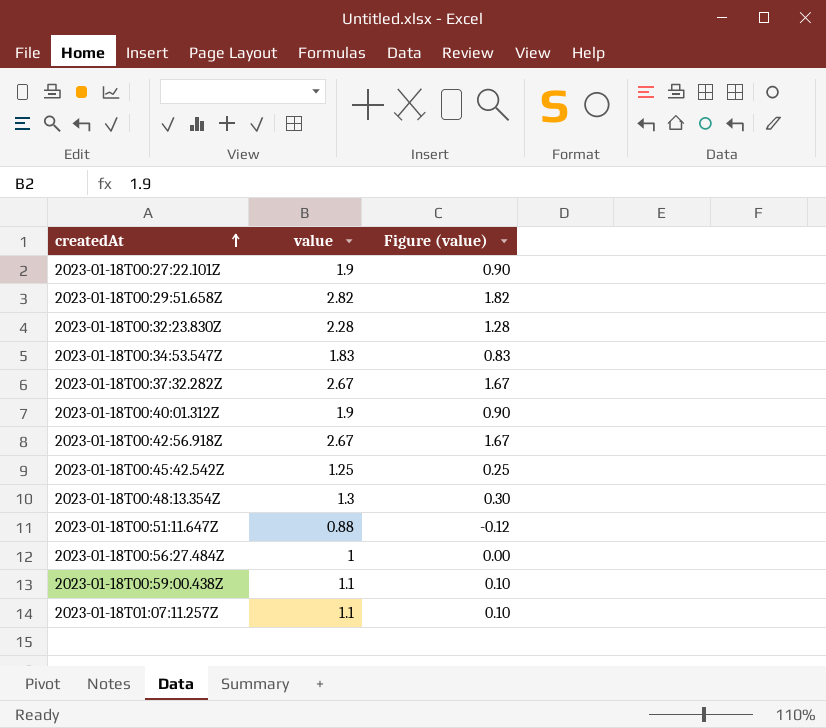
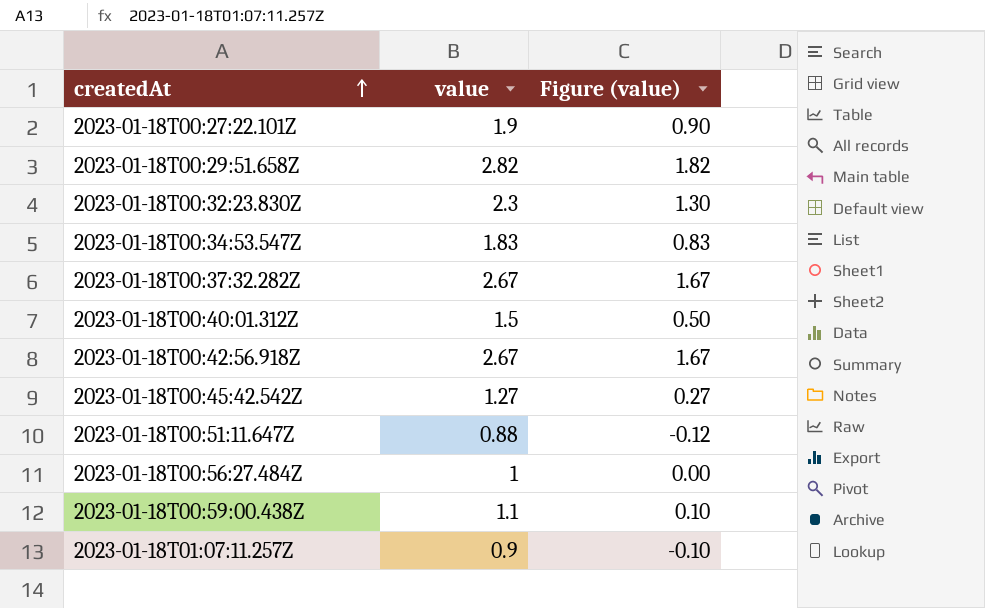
row 2023-01-18T00:48:13.354Z: 1.3 | 0.30 -> none
2023-01-18T00:32:23.830Z | value: 2.28 -> 2.3
2023-01-18T00:32:23.830Z | Figure (value): 1.28 -> 1.30
2023-01-18T00:40:01.312Z | value: 1.9 -> 1.5
2023-01-18T00:40:01.312Z | Figure (value): 0.90 -> 0.50
2023-01-18T00:45:42.542Z | value: 1.25 -> 1.27
2023-01-18T00:45:42.542Z | Figure (value): 0.25 -> 0.27
2023-01-18T01:07:11.257Z | value: 1.1 -> 0.9
2023-01-18T01:07:11.257Z | Figure (value): 0.10 -> -0.10

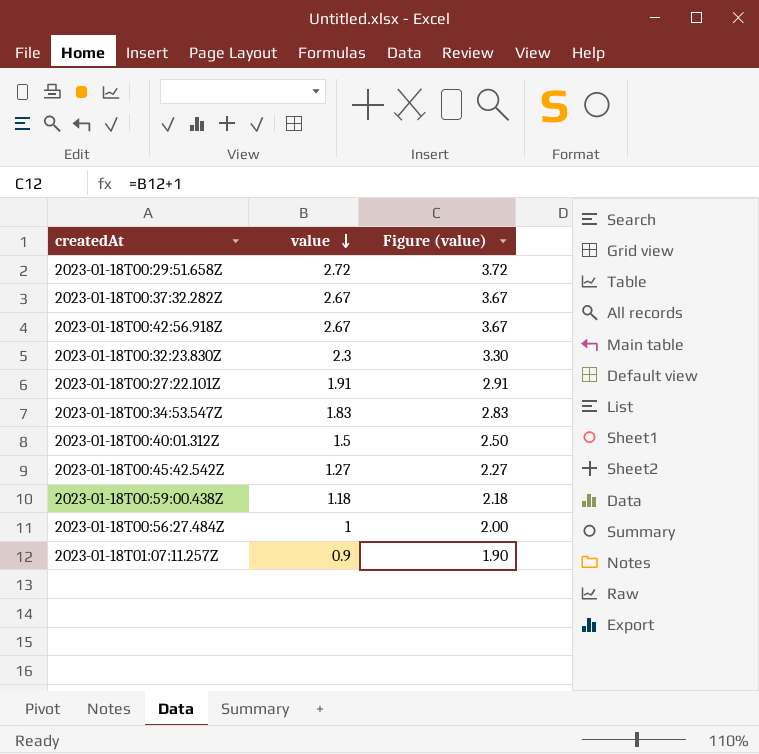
row order: createdAt ascending -> value descending
column Figure (value) | formula: [value] - 1 -> [value] + 1
row 2023-01-18T00:51:11.647Z: 0.88 | -0.12 -> none
2023-01-18T00:29:51.658Z | value: 2.82 -> 2.72
2023-01-18T00:27:22.101Z | value: 1.9 -> 1.91
2023-01-18T00:59:00.438Z | value: 1.1 -> 1.18

